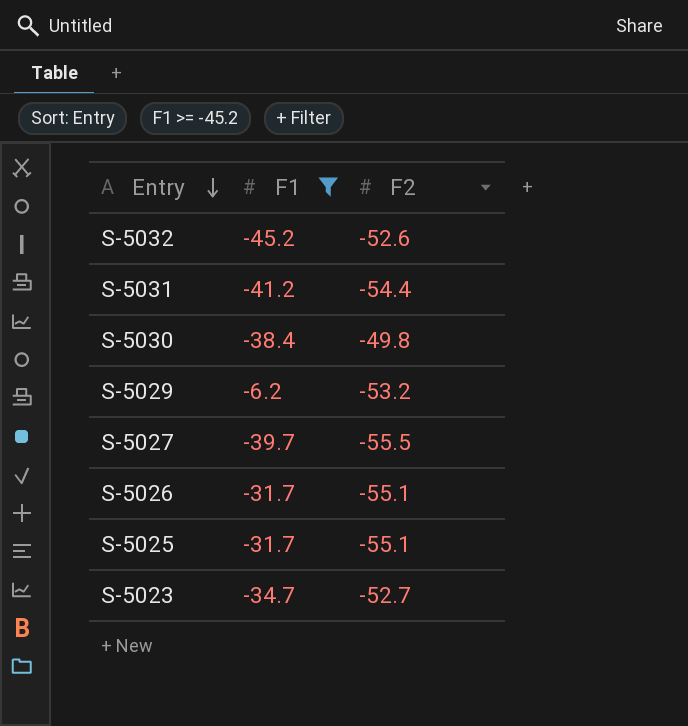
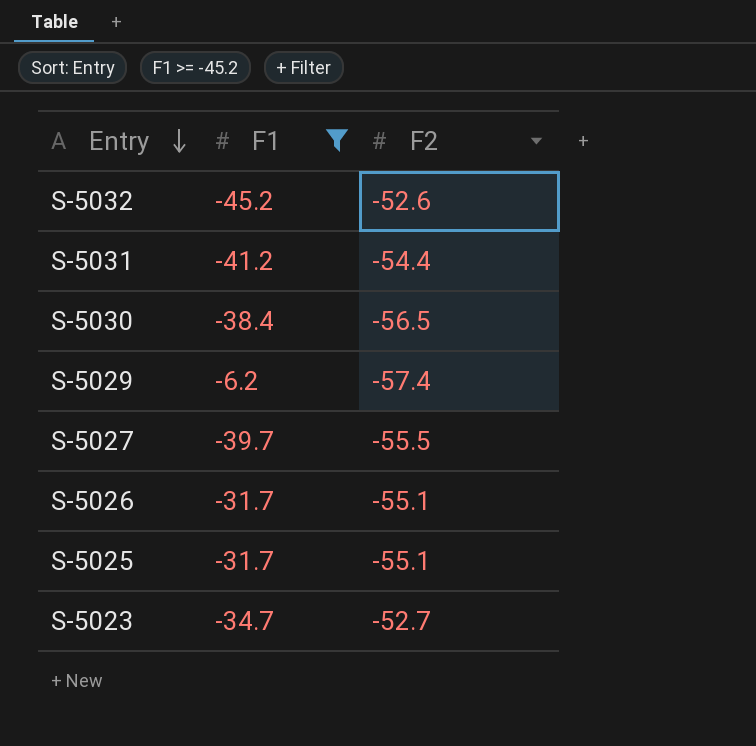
S-5030 | F2: -49.8 -> -56.5
S-5029 | F2: -53.2 -> -57.4

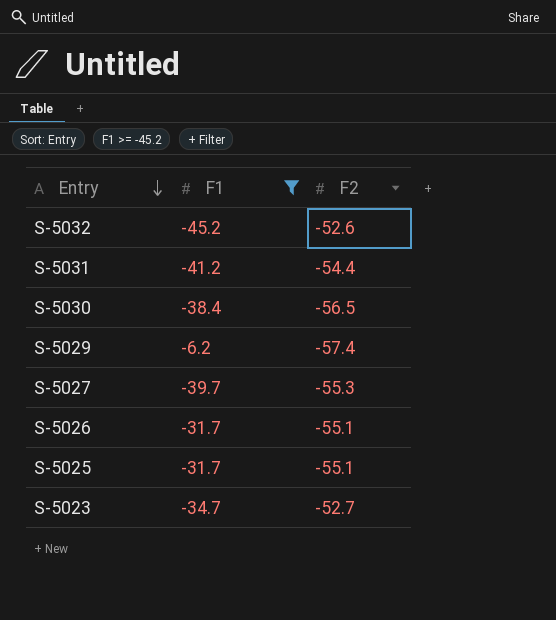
S-5027 | F2: -55.5 -> -55.3

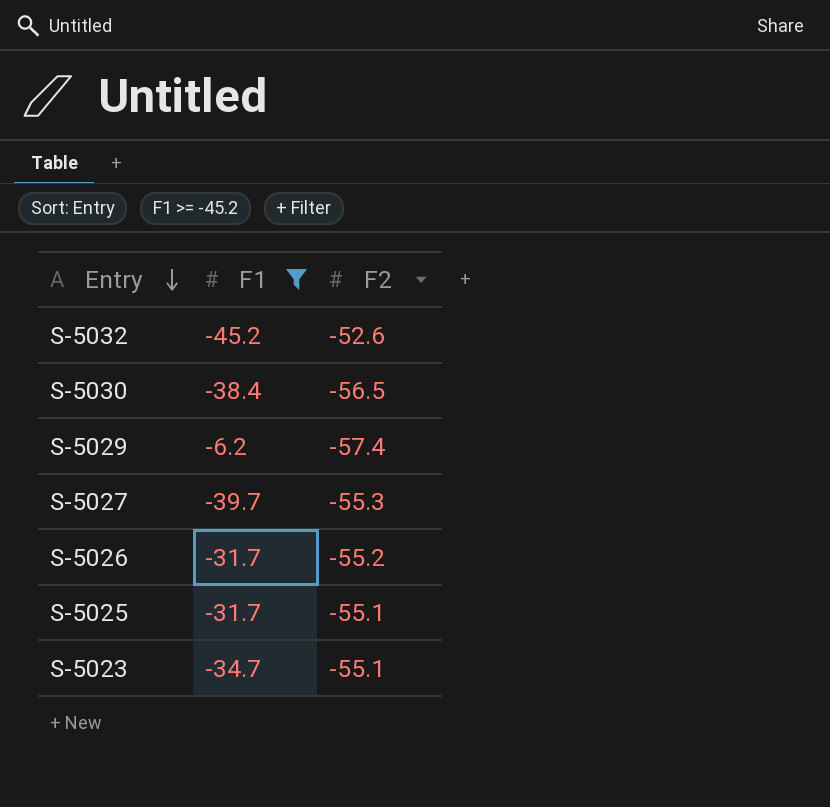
row S-5031: -41.2 | -54.4 -> none
S-5026 | F2: -55.1 -> -55.2
S-5023 | F2: -52.7 -> -55.1

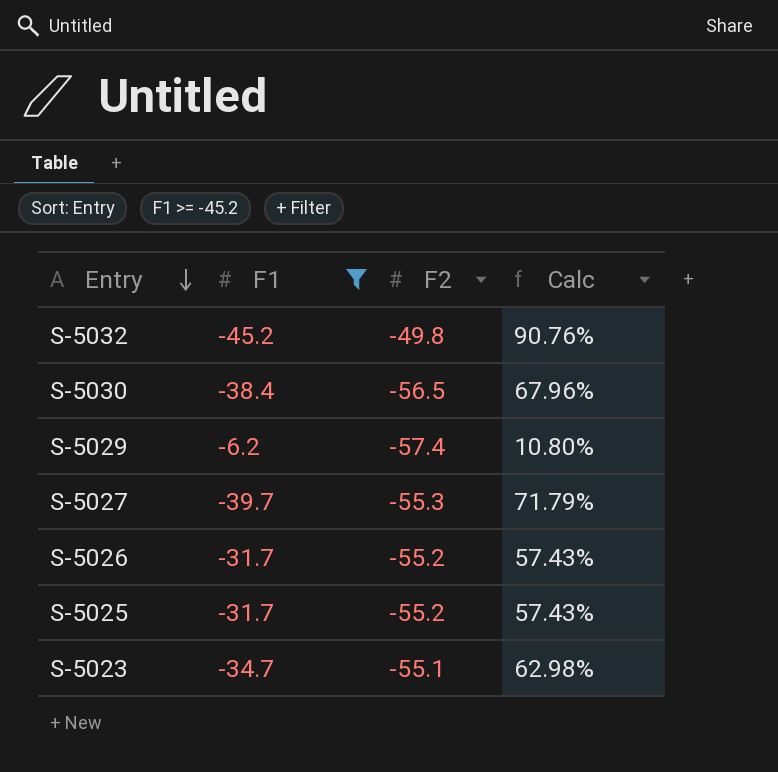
column Calc | formula: none -> [F1] / [F2]
S-5032 | F2: -52.6 -> -49.8
S-5025 | F2: -55.1 -> -55.2

